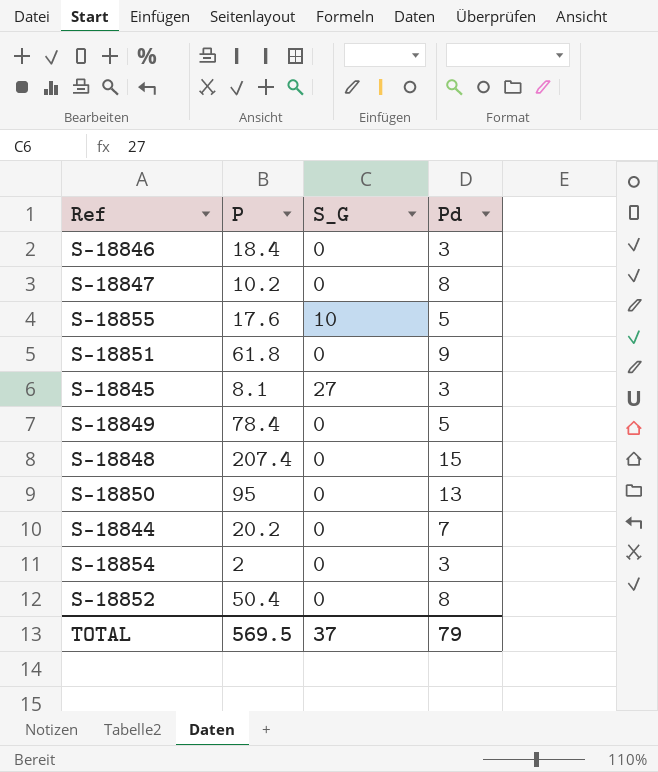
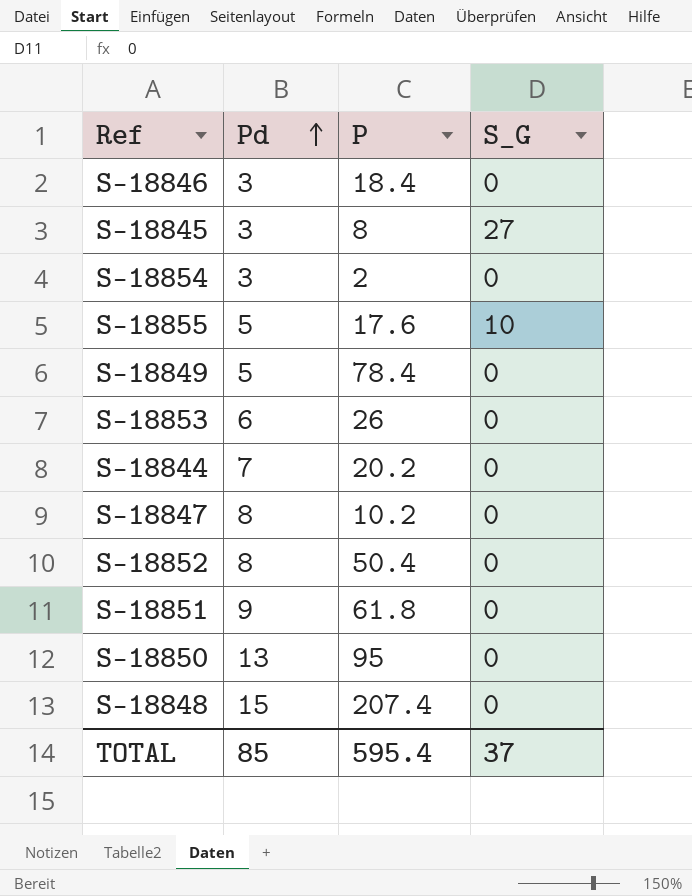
row order: none -> Pd ascending
column Pd | position: 4 -> 2
S-18845 | P: 8.1 -> 8
row S-18853: none -> 6 | 26 | 0
TOTAL | Pd: 79 -> 85
TOTAL | P: 569.5 -> 595.4

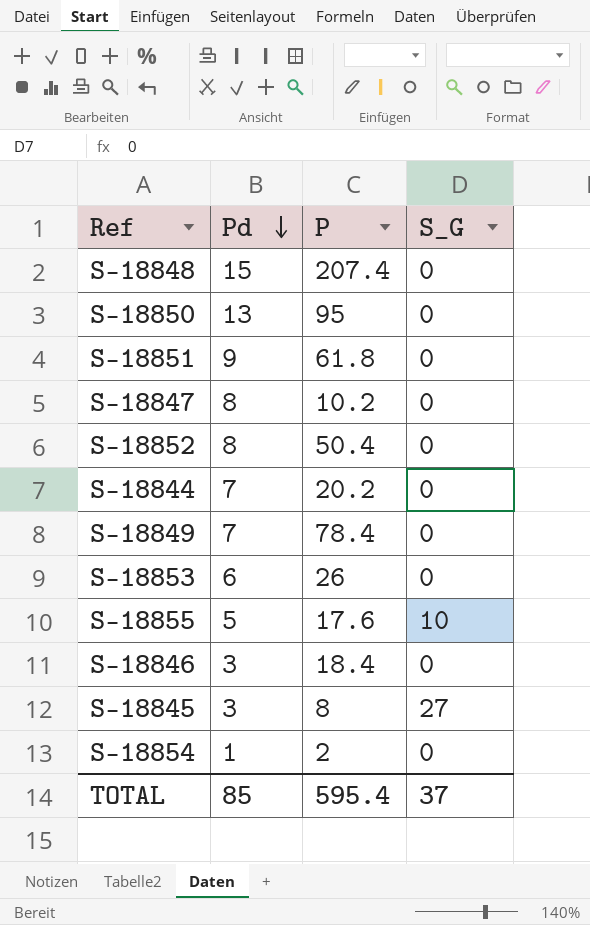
row order: Pd ascending -> Pd descending
S-18849 | Pd: 5 -> 7
S-18854 | Pd: 3 -> 1

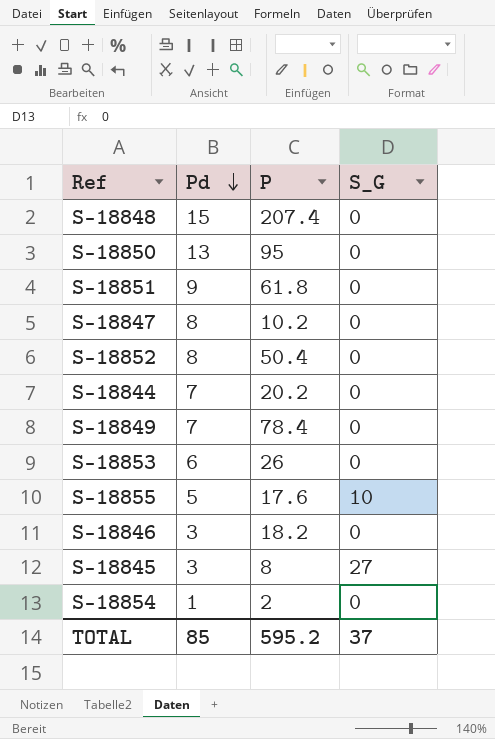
S-18846 | P: 18.4 -> 18.2
TOTAL | P: 595.4 -> 595.2

